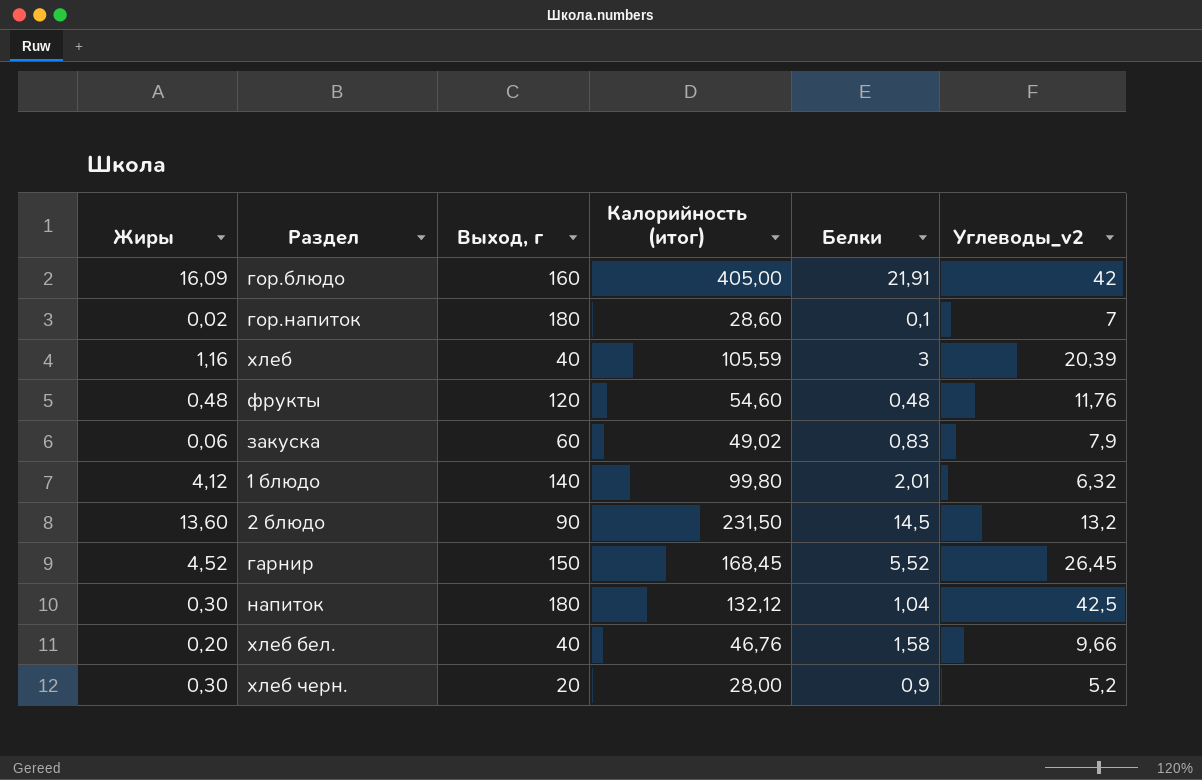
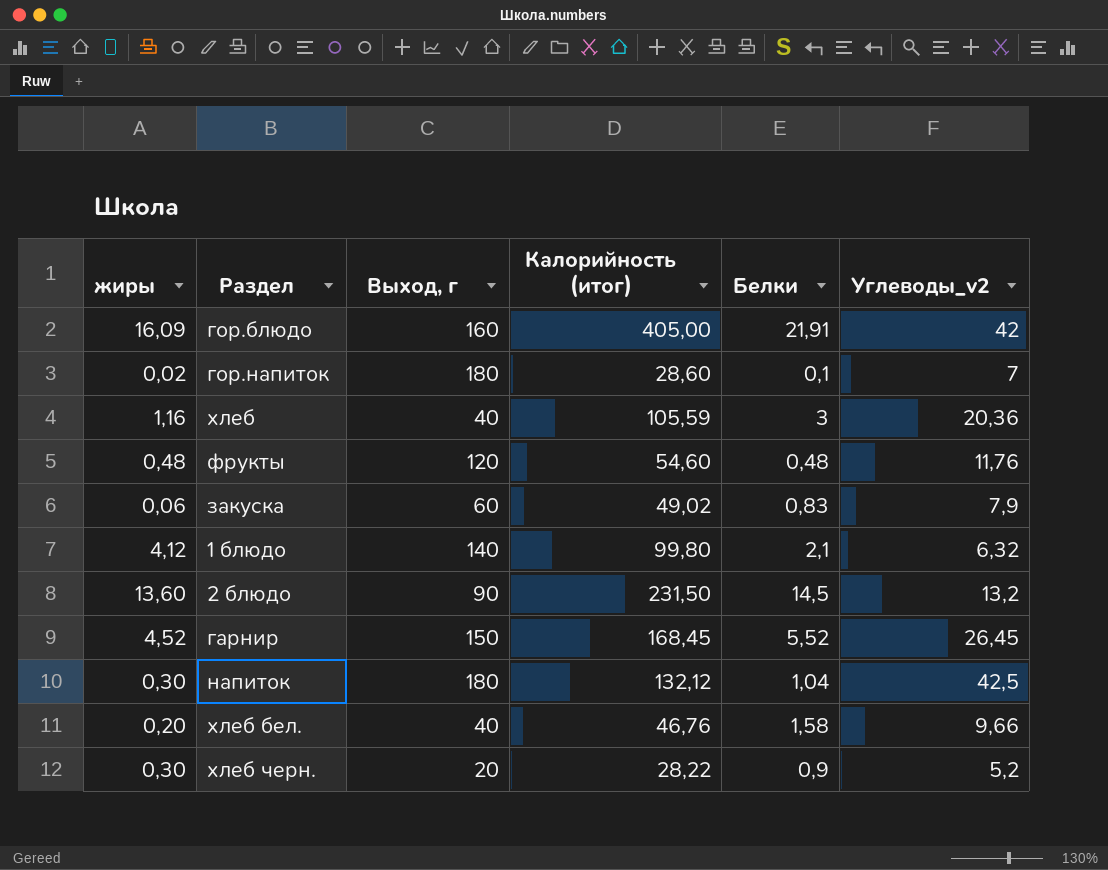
column name: Жиры -> жиры
хлеб | Углеводы_v2: 20,39 -> 20,36
1 блюдо | Белки: 2,01 -> 2,1
хлеб черн. | Калорийность (итог): 28,00 -> 28,22

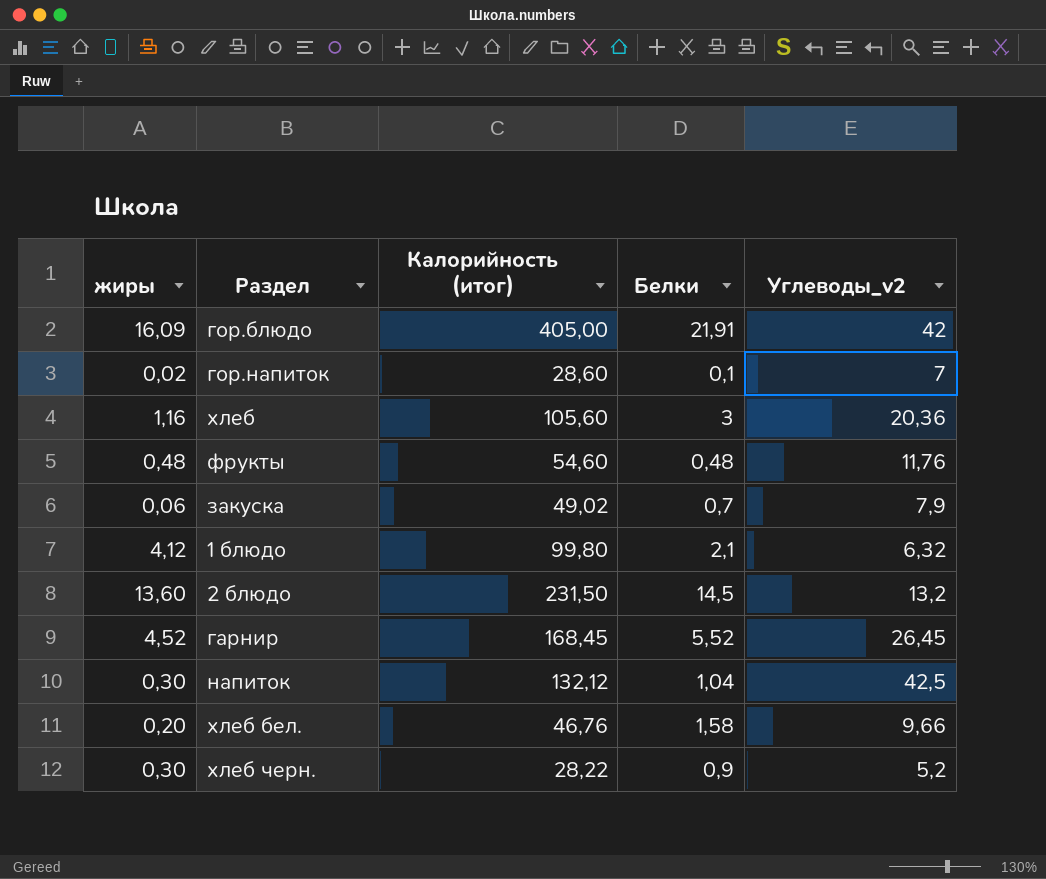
column Выход, г | position: 3 -> none
хлеб | Калорийность (итог): 105,59 -> 105,60
закуска | Белки: 0,83 -> 0,7

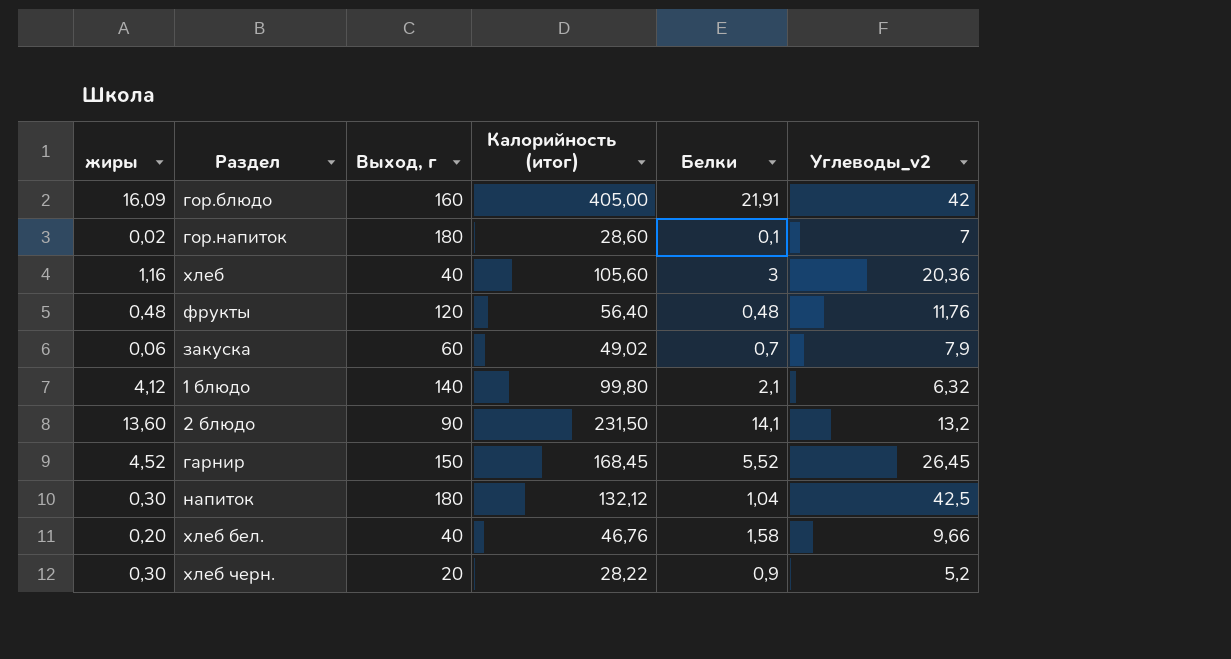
column Выход, г | position: none -> 3
фрукты | Калорийность (итог): 54,60 -> 56,40
2 блюдо | Белки: 14,5 -> 14,1

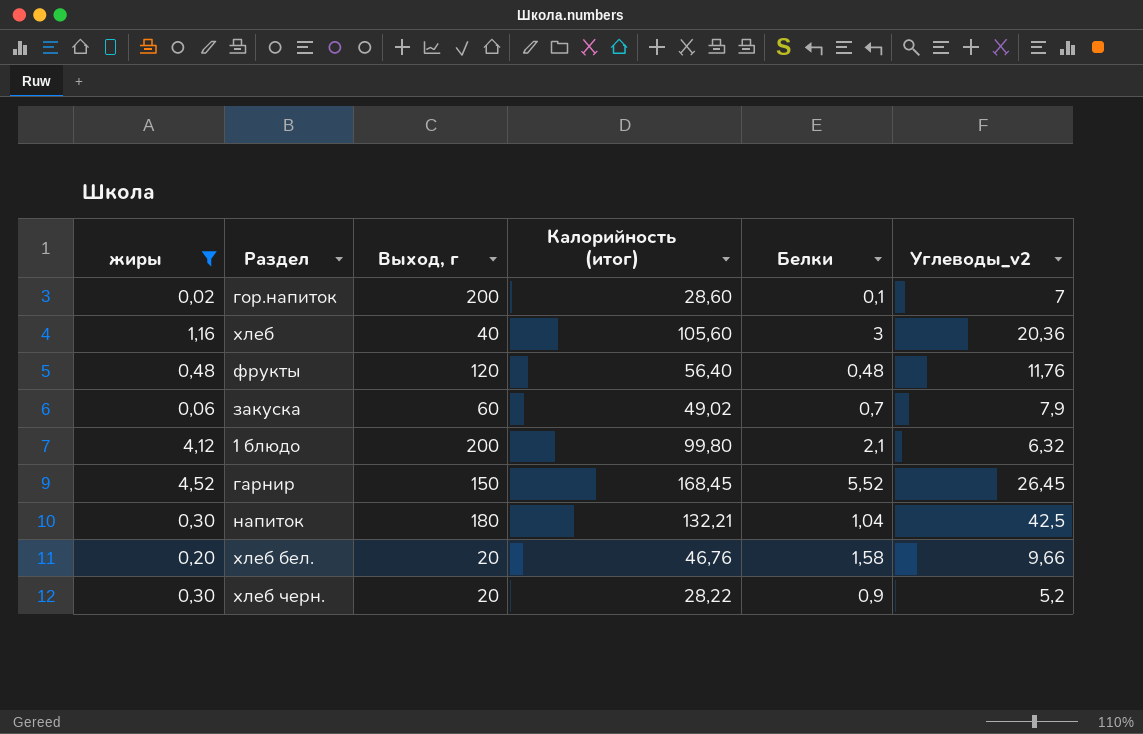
filter: none -> жиры <= 4,52
гор.напиток | Выход, г: 180 -> 200
1 блюдо | Выход, г: 140 -> 200
напиток | Калорийность (итог): 132,12 -> 132,21
хлеб бел. | Выход, г: 40 -> 20

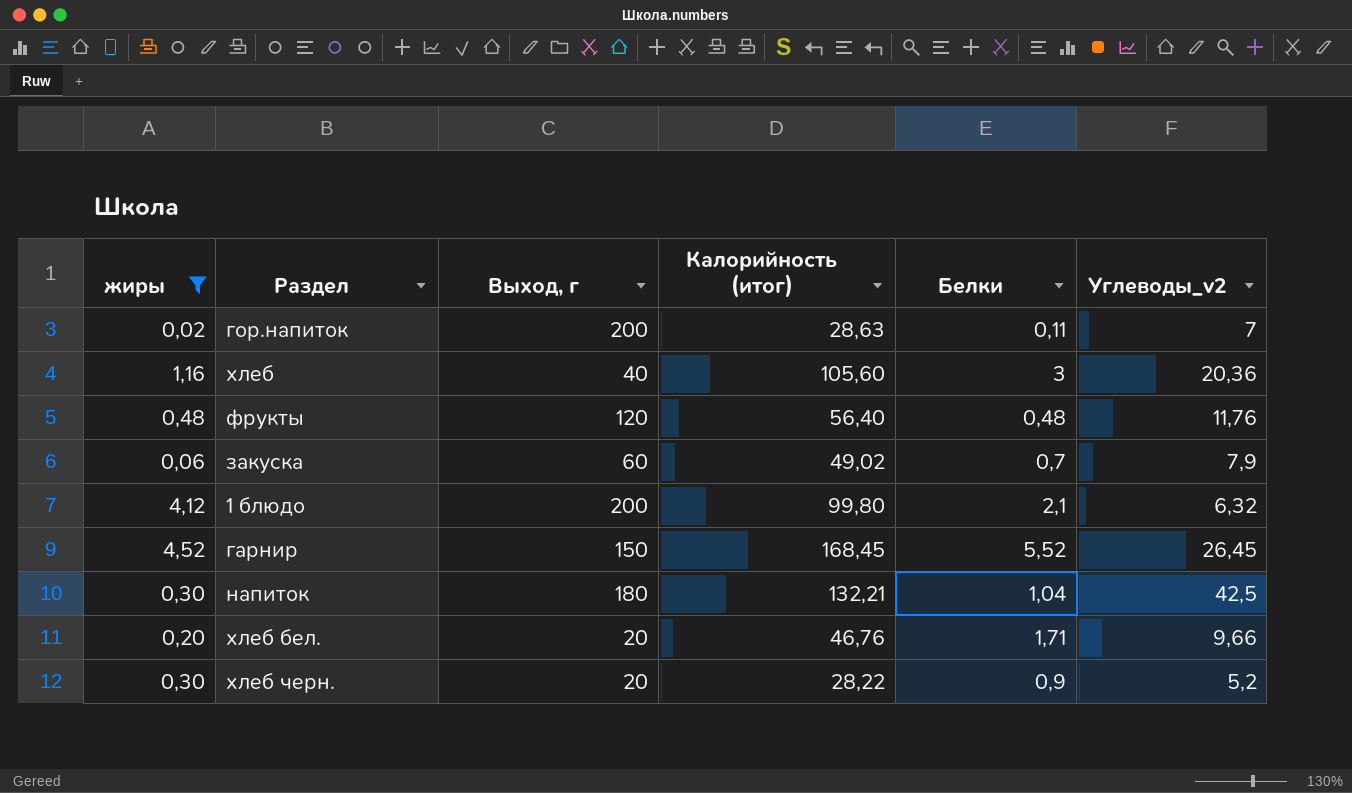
гор.напиток | Калорийность (итог): 28,60 -> 28,63
гор.напиток | Белки: 0,1 -> 0,11
хлеб бел. | Белки: 1,58 -> 1,71

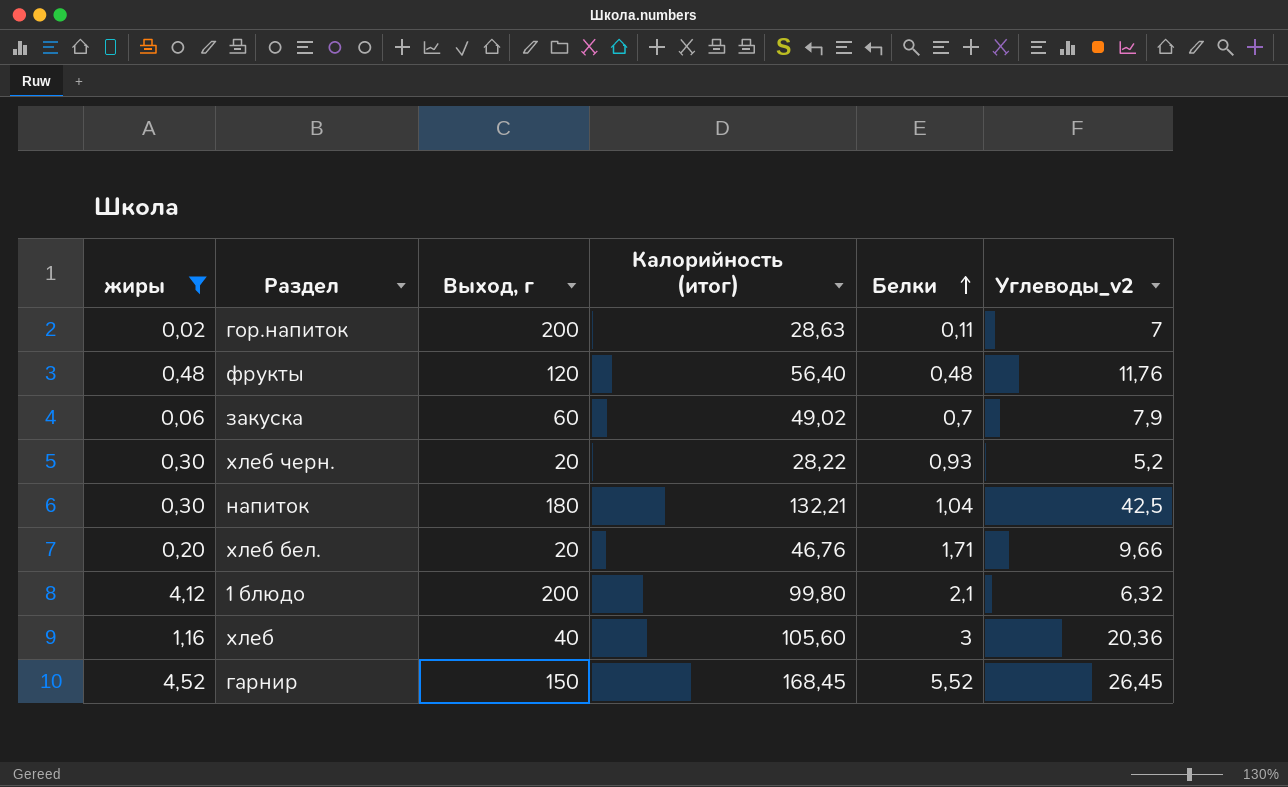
row order: none -> Белки ascending
хлеб черн. | Белки: 0,9 -> 0,93

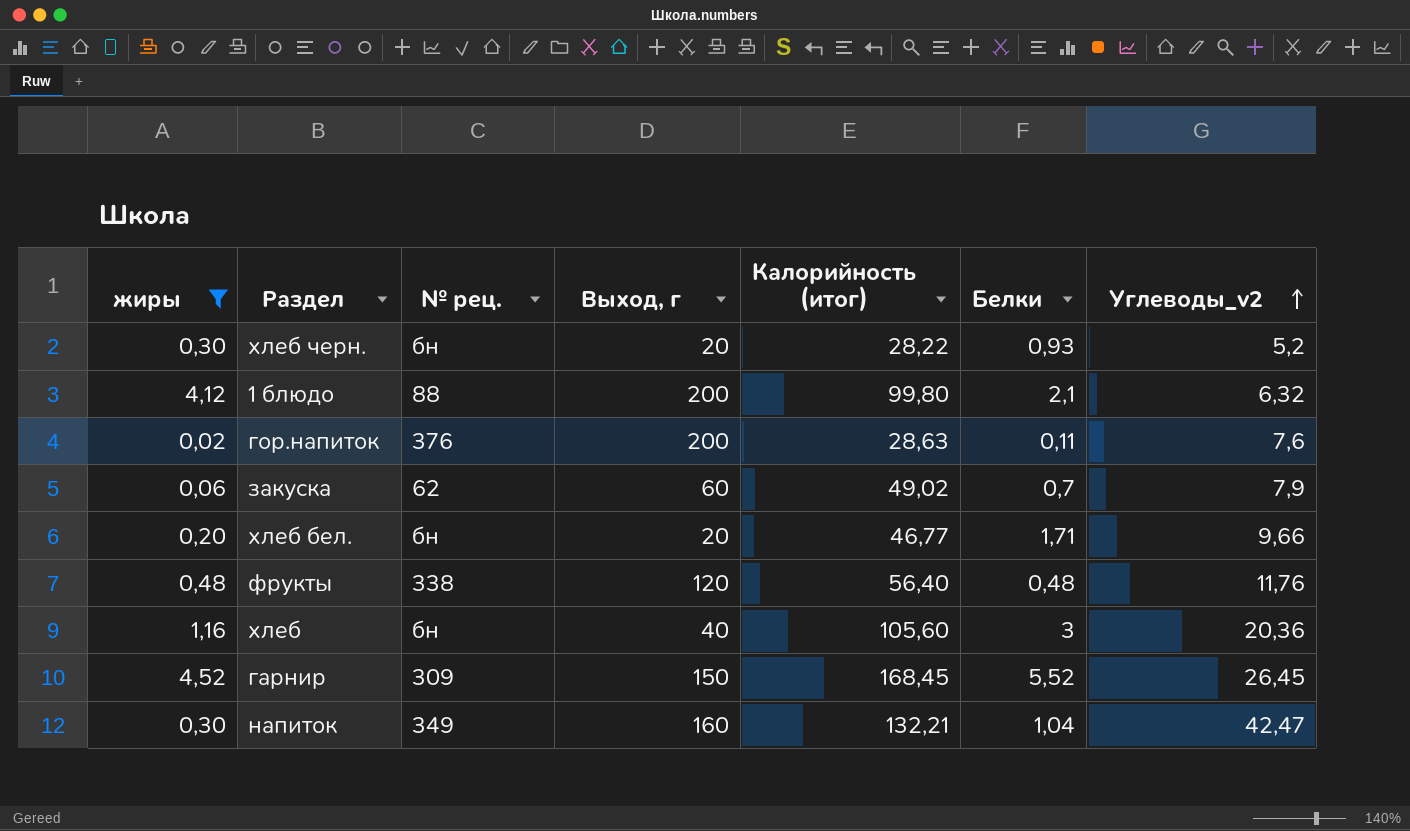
row order: Белки ascending -> Углеводы_v2 ascending
column № рец. | position: none -> 3
гор.напиток | Углеводы_v2: 7 -> 7,6
хлеб бел. | Калорийность (итог): 46,76 -> 46,77
напиток | Выход, г: 180 -> 160
напиток | Углеводы_v2: 42,5 -> 42,47

